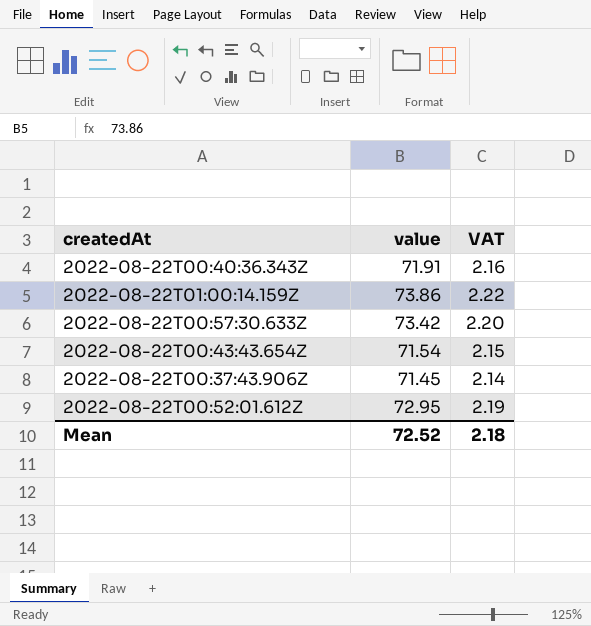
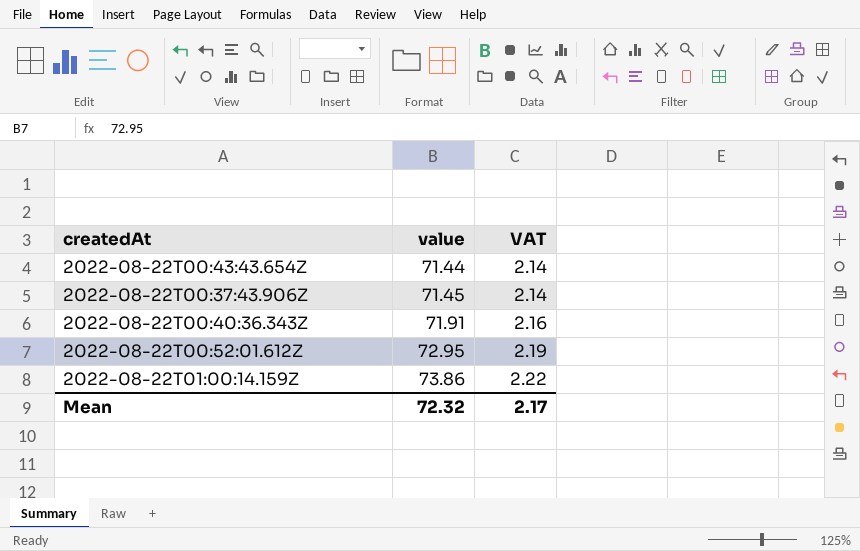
row order: none -> value ascending
row 2022-08-22T00:57:30.633Z: 73.42 | 2.20 -> none
2022-08-22T00:43:43.654Z | value: 71.54 -> 71.44
2022-08-22T00:43:43.654Z | VAT: 2.15 -> 2.14
Mean | value: 72.52 -> 72.32
Mean | VAT: 2.18 -> 2.17

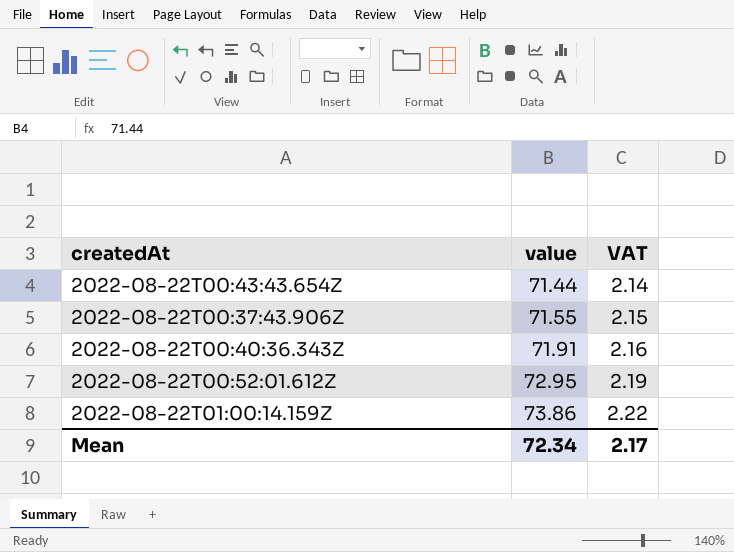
2022-08-22T00:37:43.906Z | value: 71.45 -> 71.55
2022-08-22T00:37:43.906Z | VAT: 2.14 -> 2.15
Mean | value: 72.32 -> 72.34

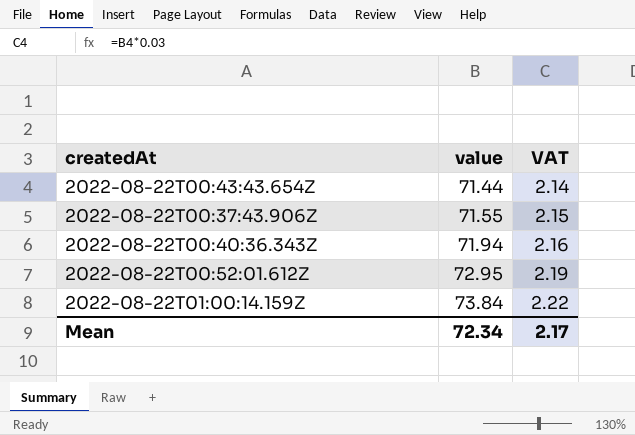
2022-08-22T00:40:36.343Z | value: 71.91 -> 71.94
2022-08-22T01:00:14.159Z | value: 73.86 -> 73.84

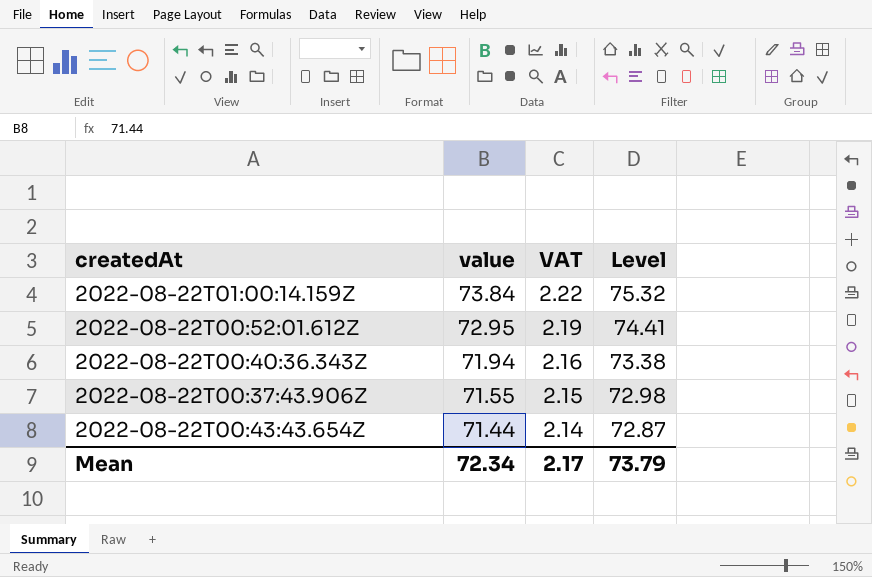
row order: value ascending -> value descending
column Level | formula: none -> [value] * 1.02

